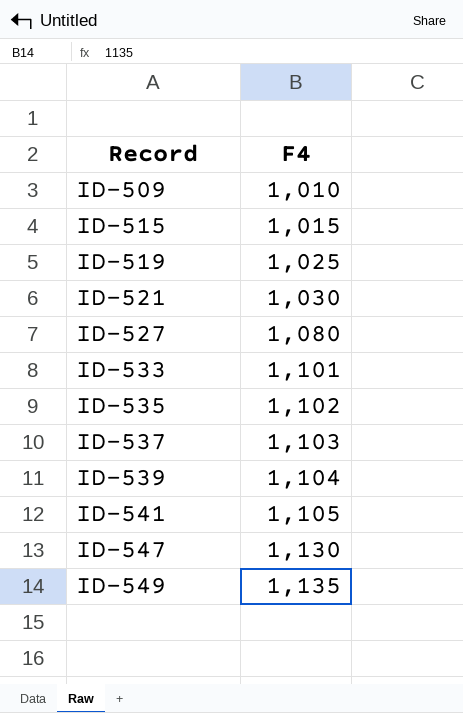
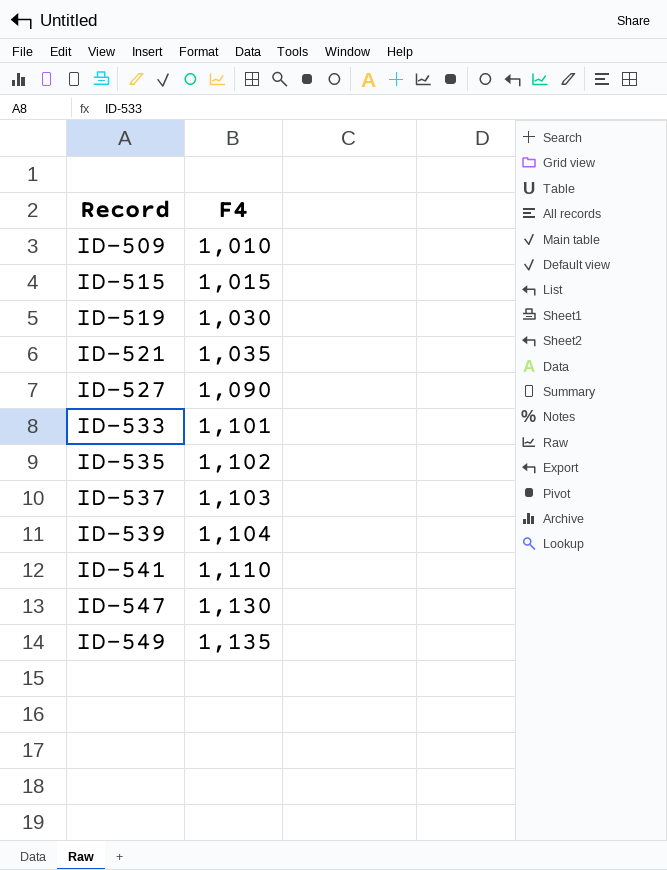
ID-519 | F4: 1,025 -> 1,030
ID-521 | F4: 1,030 -> 1,035
ID-527 | F4: 1,080 -> 1,090
ID-541 | F4: 1,105 -> 1,110

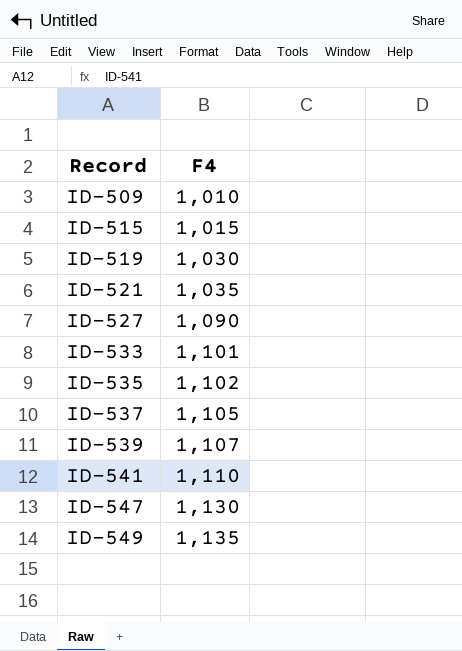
ID-537 | F4: 1,103 -> 1,105
ID-539 | F4: 1,104 -> 1,107

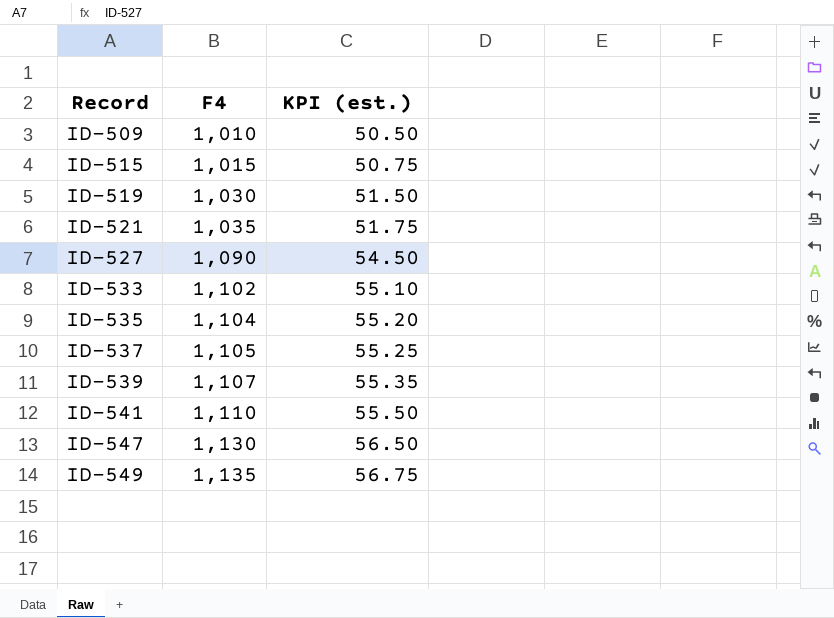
column KPI (est.) | formula: none -> [F4] * 0.05
ID-533 | F4: 1,101 -> 1,102
ID-535 | F4: 1,102 -> 1,104

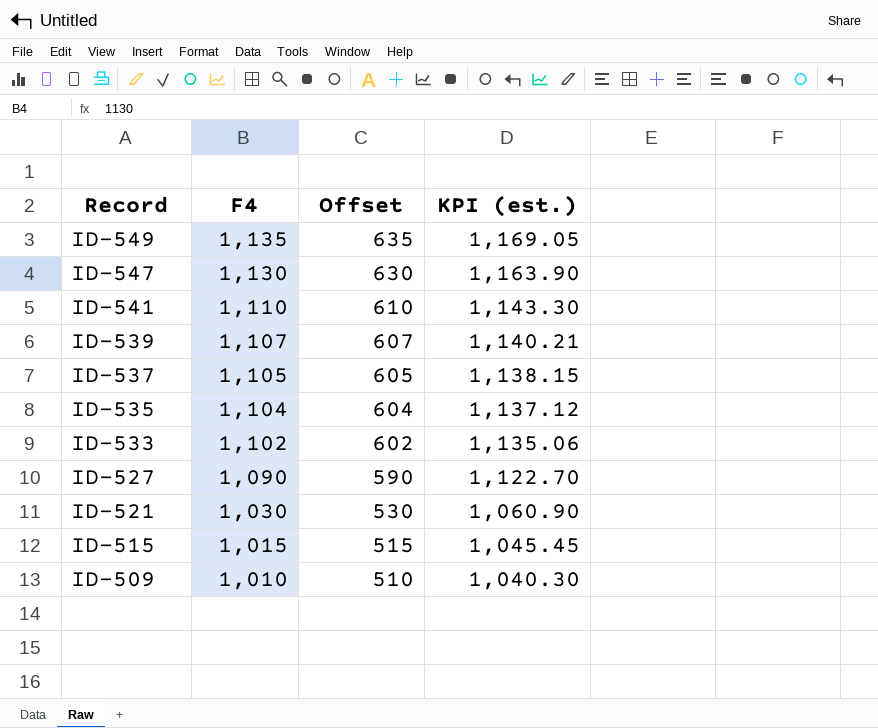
row order: Record ascending -> Record descending
column Offset | formula: none -> [F4] - 500
column KPI (est.) | formula: [F4] * 0.05 -> [F4] * 1.03
row ID-519: 1,030 | 51.50 -> none
ID-521 | F4: 1,035 -> 1,030

